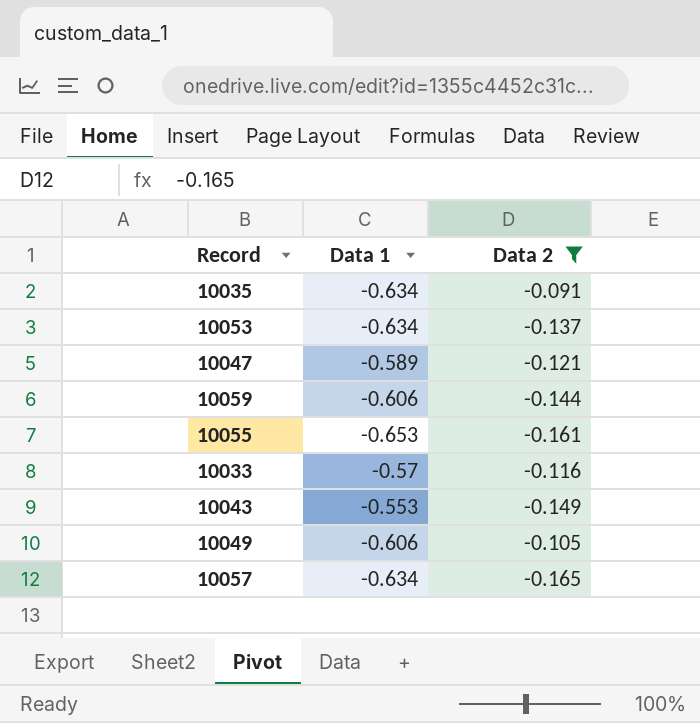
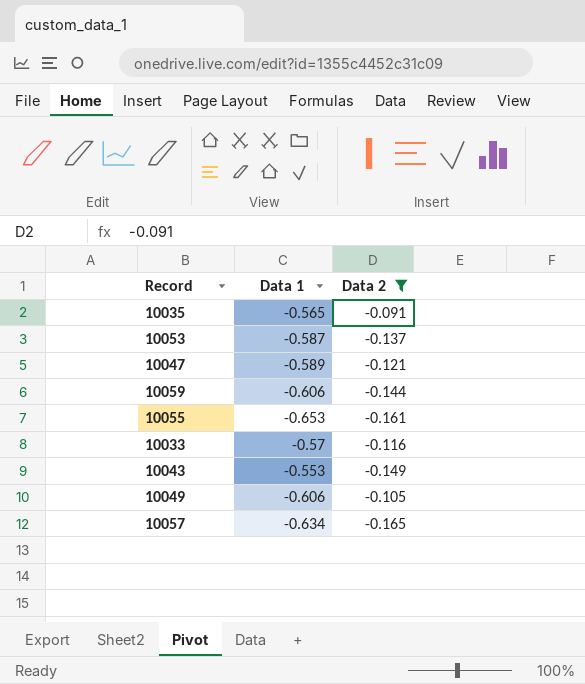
10035 | Data 1: -0.634 -> -0.565
10053 | Data 1: -0.634 -> -0.587

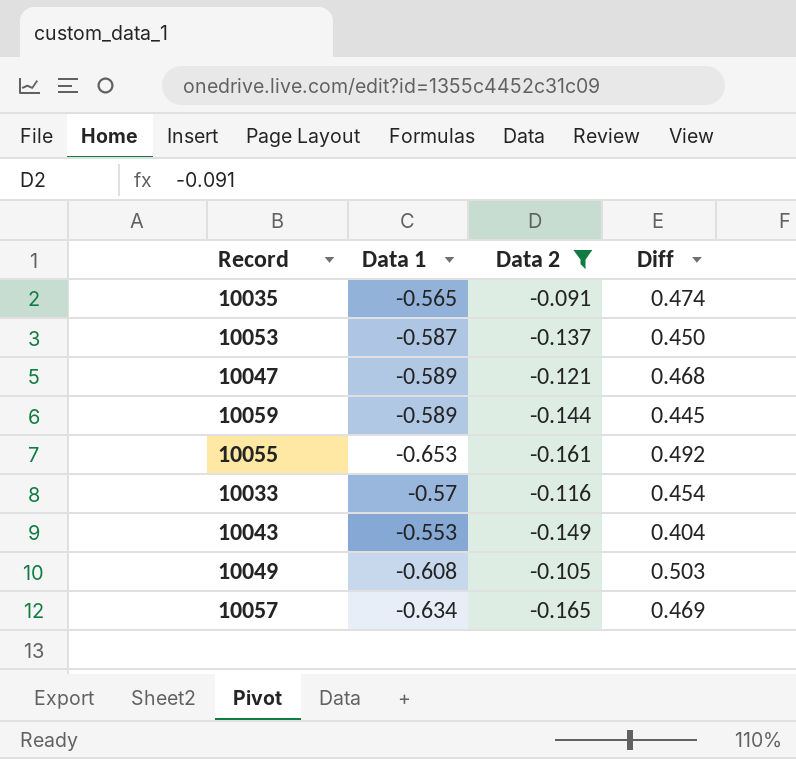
column Diff | formula: none -> [Data 2] - [Data 1]
10059 | Data 1: -0.606 -> -0.589
10049 | Data 1: -0.606 -> -0.608

